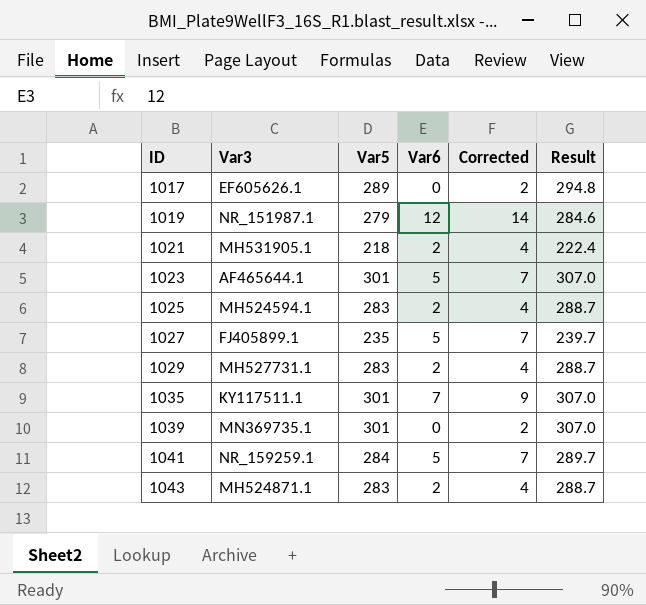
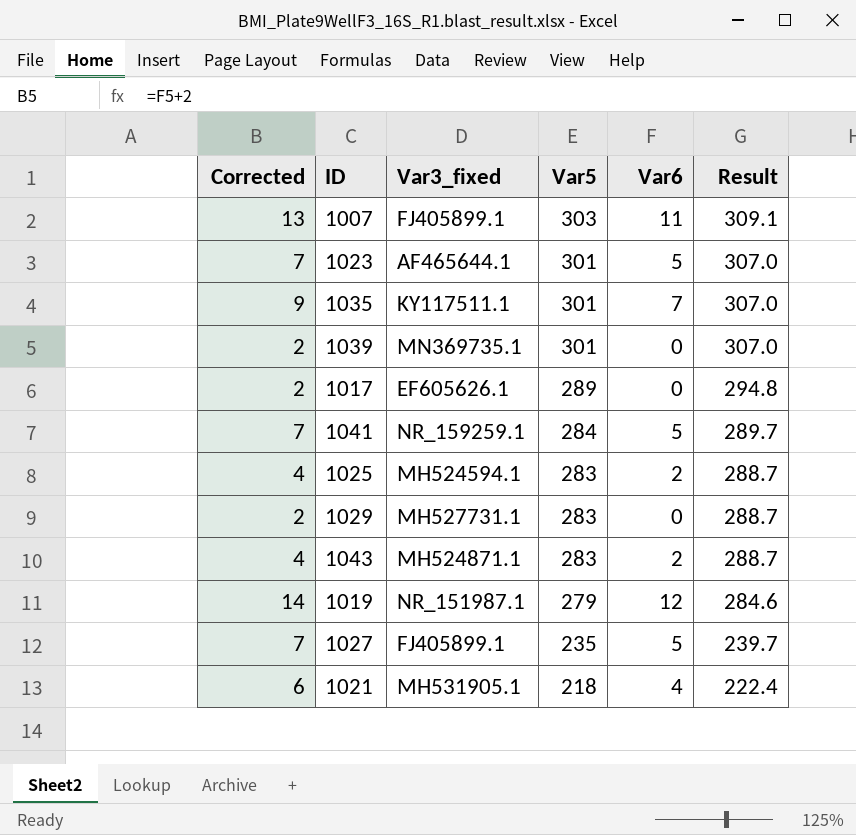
row order: ID ascending -> Var5 descending
column Corrected | position: 5 -> 1
column name: Var3 -> Var3_fixed
row 1007: none -> 13 | FJ405899.1 | 303 | 11 | 309.1
1029 | Corrected: 4 -> 2
1029 | Var6: 2 -> 0
1021 | Corrected: 4 -> 6
1021 | Var6: 2 -> 4

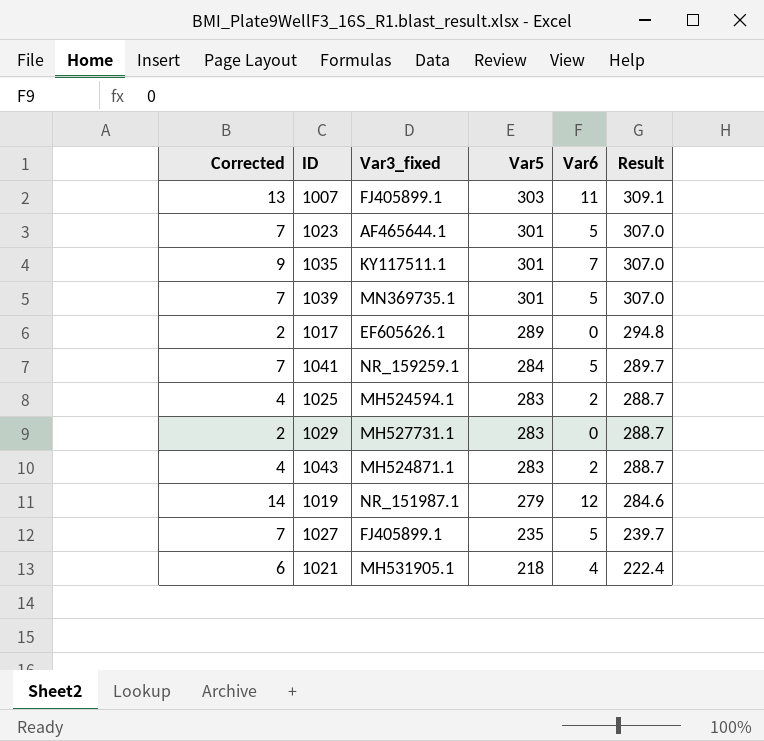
1039 | Corrected: 2 -> 7
1039 | Var6: 0 -> 5

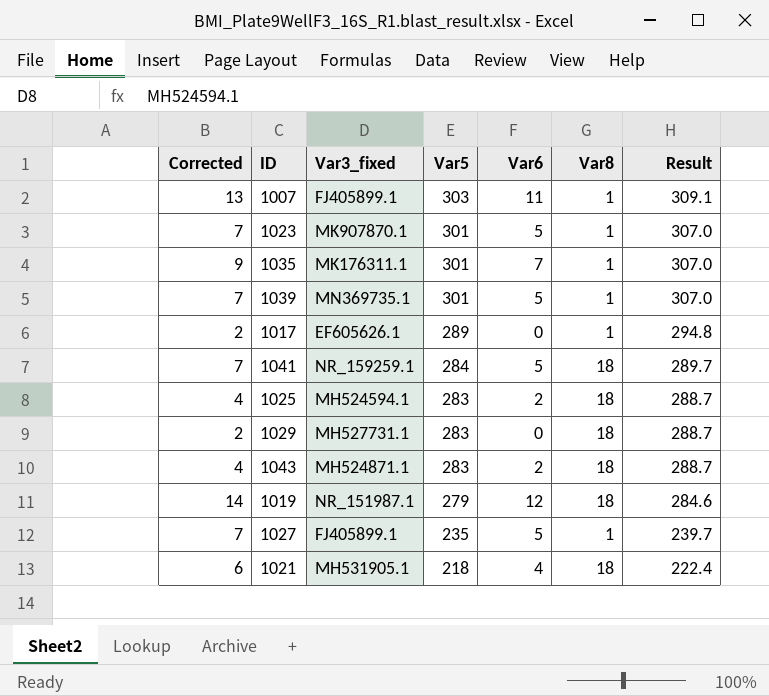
column Var8 | position: none -> 6
1023 | Var3_fixed: AF465644.1 -> MK907870.1
1035 | Var3_fixed: KY117511.1 -> MK176311.1

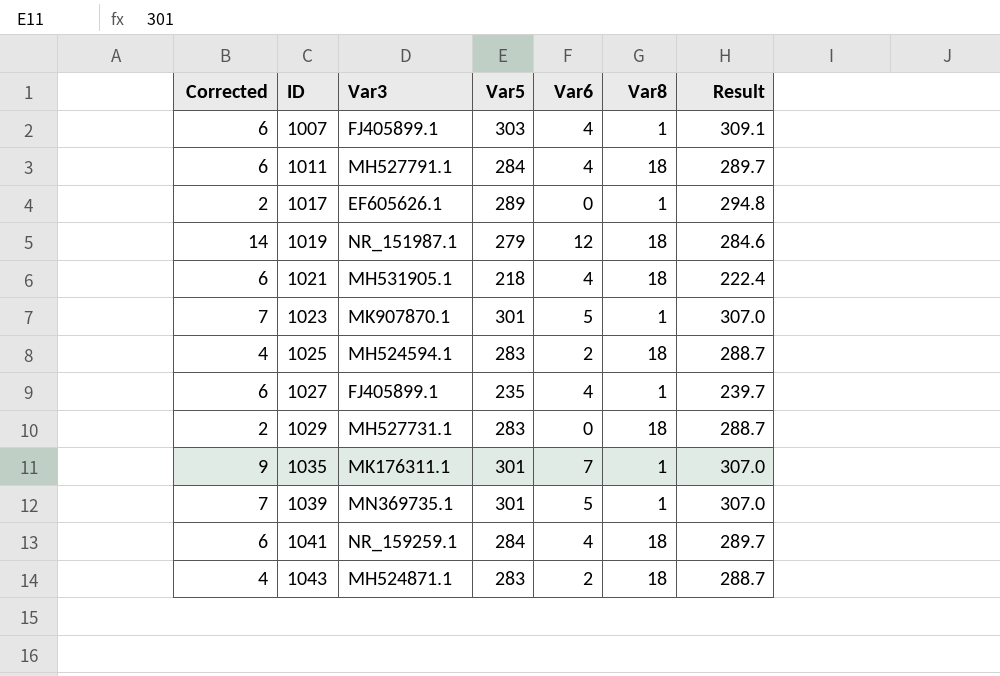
row order: Var5 descending -> ID ascending
column name: Var3_fixed -> Var3
1007 | Corrected: 13 -> 6
1007 | Var6: 11 -> 4
row 1011: none -> 6 | MH527791.1 | 284 | 4 | 18 | 289.7
1027 | Corrected: 7 -> 6
1027 | Var6: 5 -> 4
1041 | Corrected: 7 -> 6
1041 | Var6: 5 -> 4

